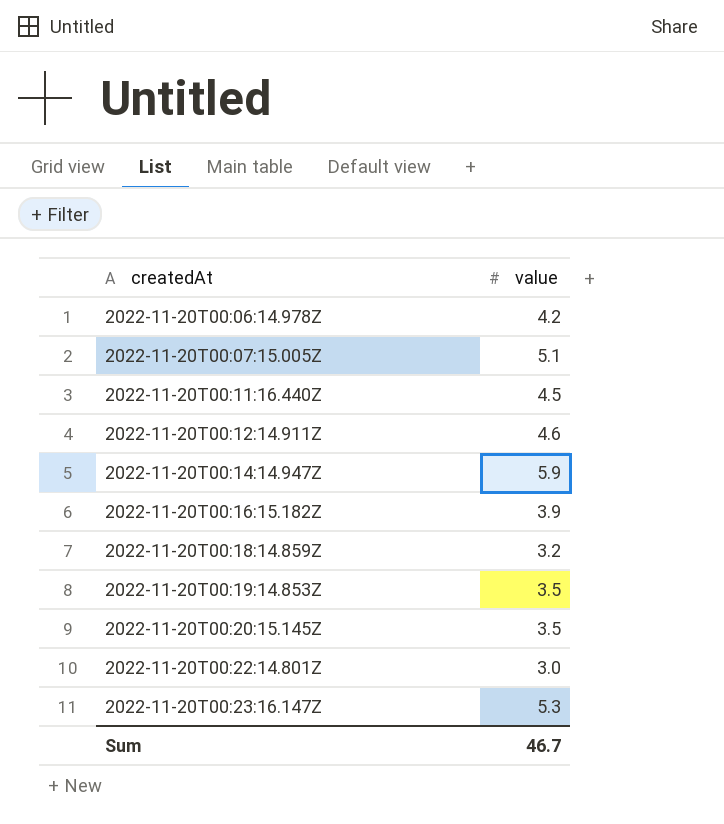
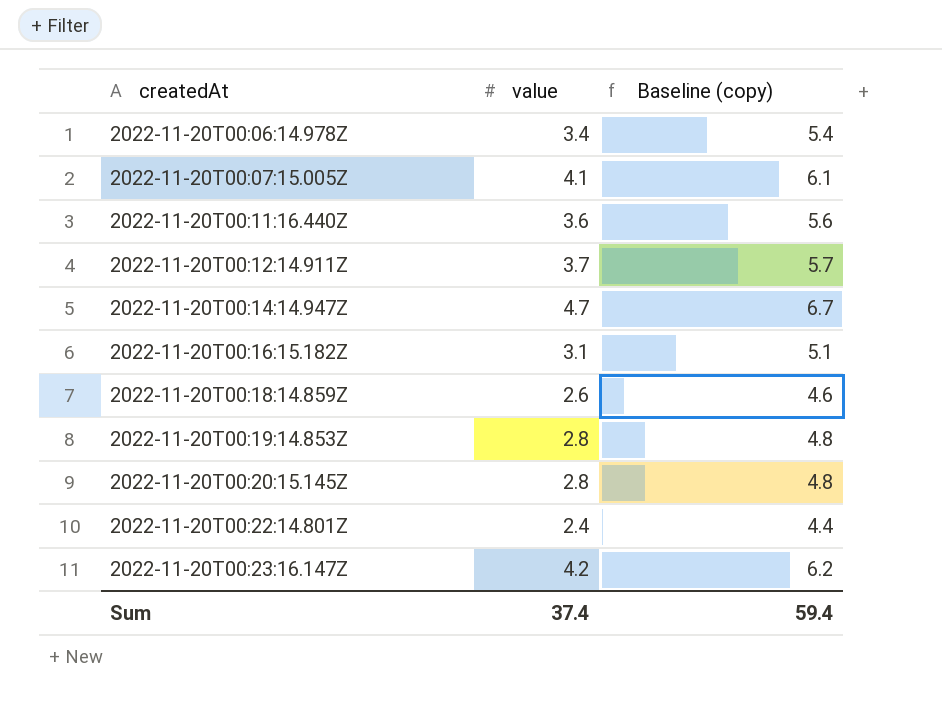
column Baseline (copy) | formula: none -> [value] + 2
2022-11-20T00:06:14.978Z | value: 4.2 -> 3.4
2022-11-20T00:07:15.005Z | value: 5.1 -> 4.1
2022-11-20T00:11:16.440Z | value: 4.5 -> 3.6
2022-11-20T00:12:14.911Z | value: 4.6 -> 3.7
2022-11-20T00:14:14.947Z | value: 5.9 -> 4.7
2022-11-20T00:16:15.182Z | value: 3.9 -> 3.1
2022-11-20T00:18:14.859Z | value: 3.2 -> 2.6
2022-11-20T00:19:14.853Z | value: 3.5 -> 2.8
2022-11-20T00:20:15.145Z | value: 3.5 -> 2.8
2022-11-20T00:22:14.801Z | value: 3.0 -> 2.4
2022-11-20T00:23:16.147Z | value: 5.3 -> 4.2
Sum | value: 46.7 -> 37.4

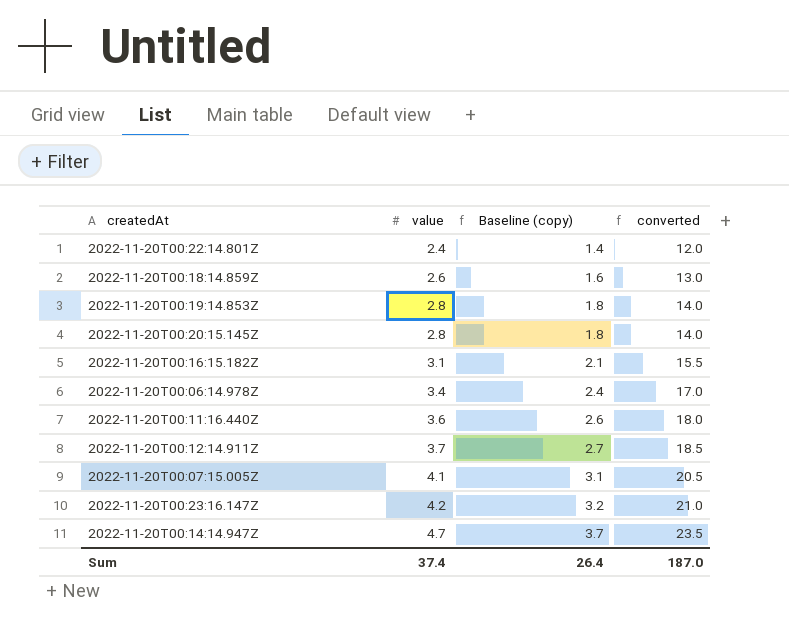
row order: createdAt ascending -> value ascending
column Baseline (copy) | formula: [value] + 2 -> [value] - 1
column converted | formula: none -> [value] * 5
Sum | Baseline (copy): 59.4 -> 26.4

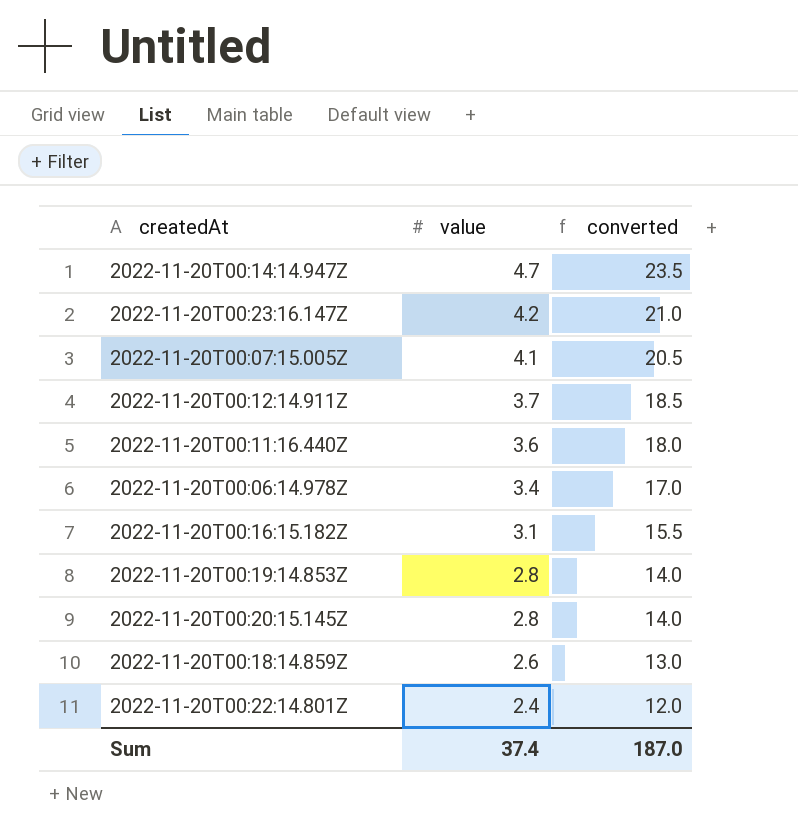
row order: value ascending -> value descending
column Baseline (copy) | formula: [value] - 1 -> none

